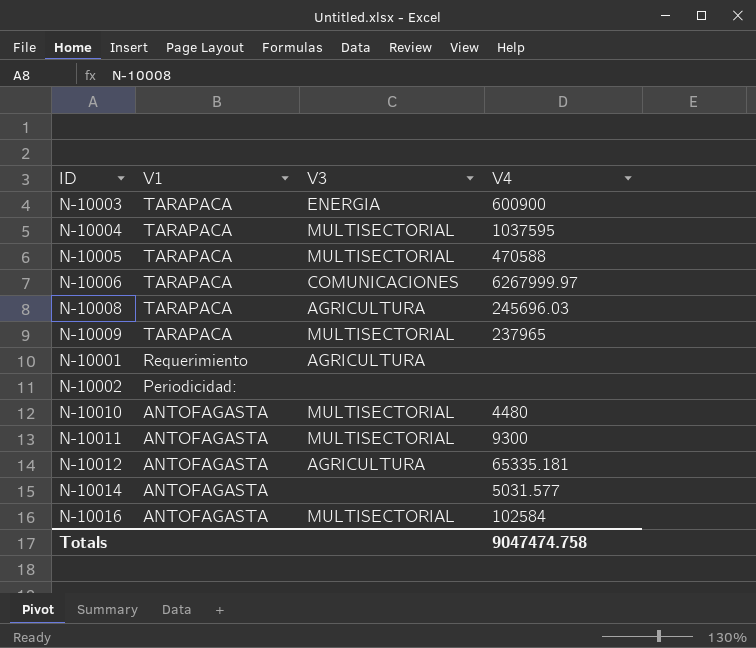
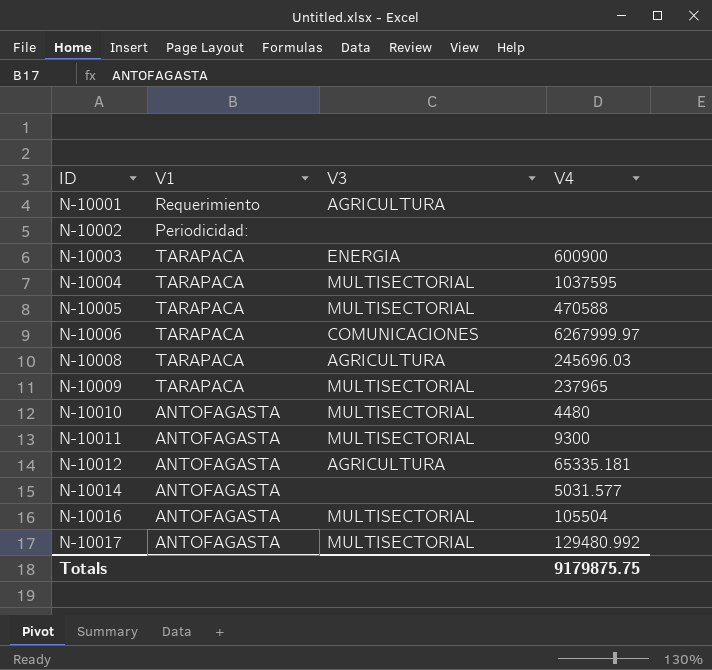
row order: V1 descending -> ID ascending
N-10016 | V4: 102584 -> 105504
row N-10017: none -> ANTOFAGASTA | MULTISECTORIAL | 129480.992
Totals | V4: 9047474.758 -> 9179875.75

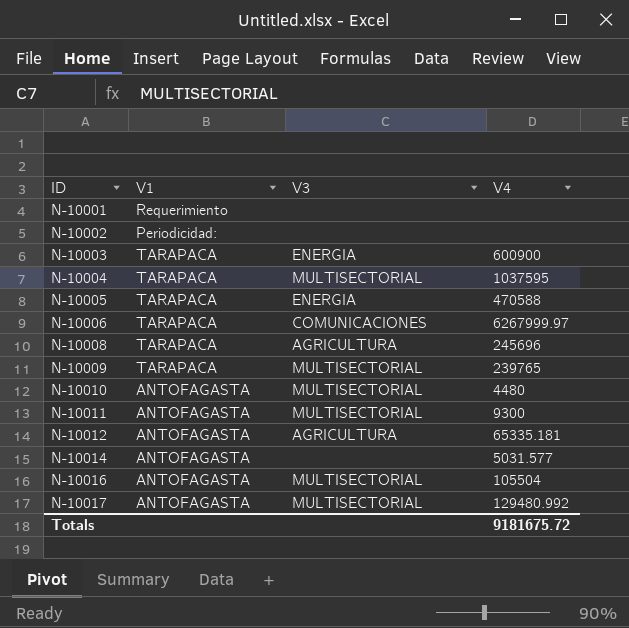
N-10001 | V3: AGRICULTURA -> none
N-10005 | V3: MULTISECTORIAL -> ENERGIA
N-10008 | V4: 245696.03 -> 245696
N-10009 | V4: 237965 -> 239765
Totals | V4: 9179875.75 -> 9181675.72

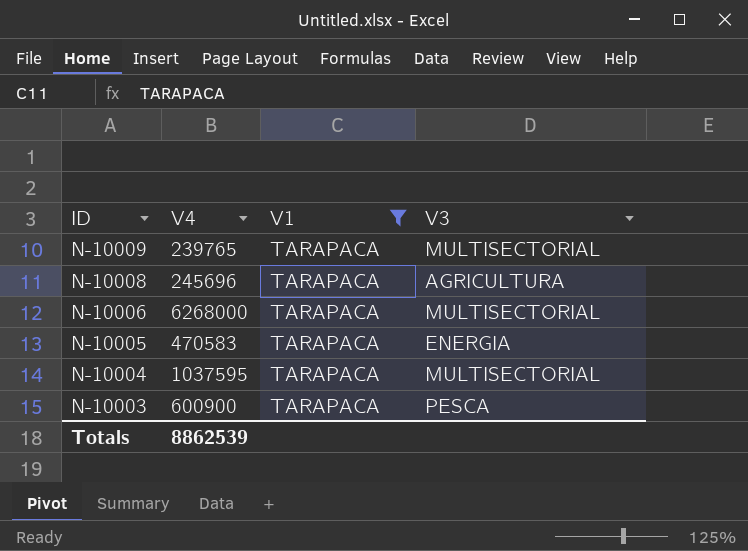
filter: none -> V1 = TARAPACA
row order: ID ascending -> ID descending
column V4 | position: 4 -> 2
N-10006 | V4: 6267999.97 -> 6268000
N-10006 | V3: COMUNICACIONES -> MULTISECTORIAL
N-10005 | V4: 470588 -> 470583
N-10003 | V3: ENERGIA -> PESCA
Totals | V4: 9181675.72 -> 8862539

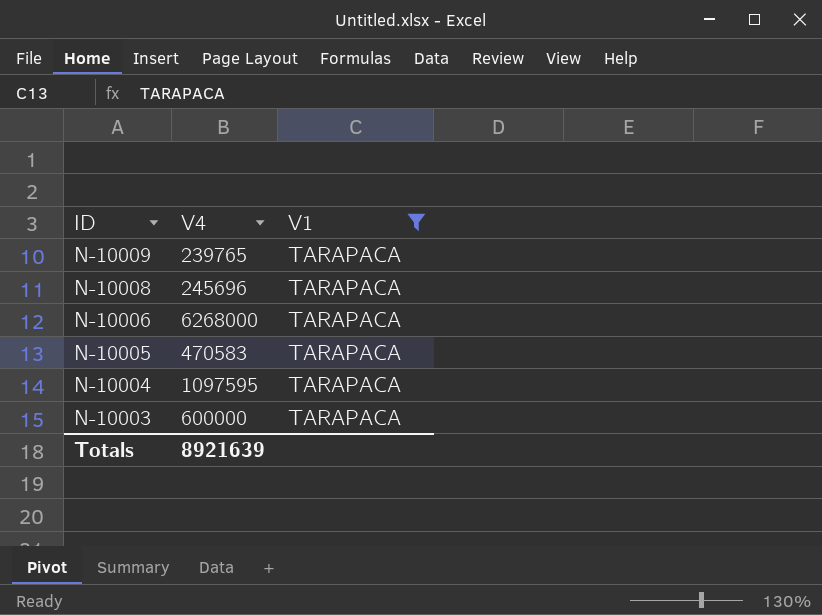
column V3 | position: 4 -> none
N-10004 | V4: 1037595 -> 1097595
N-10003 | V4: 600900 -> 600000
Totals | V4: 8862539 -> 8921639

